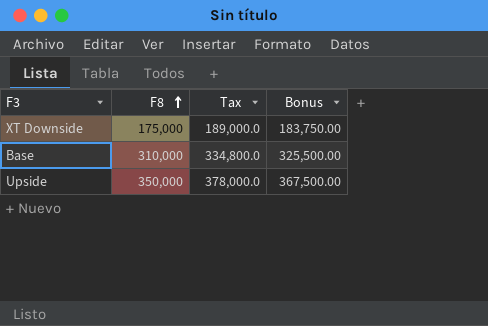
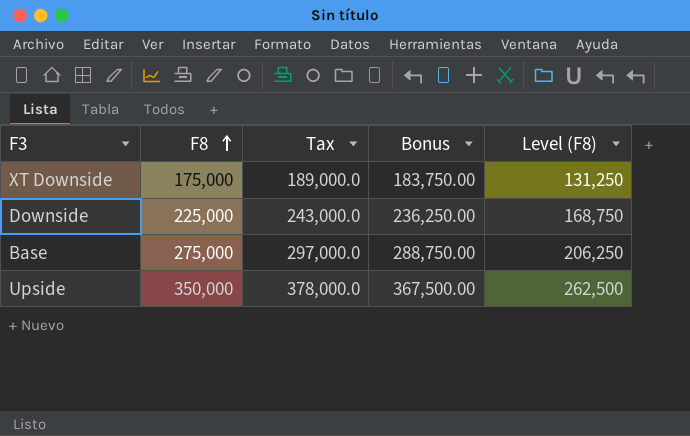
column Level (F8) | formula: none -> [F8] * 0.75
row Downside: none -> 225,000 | 243,000.0 | 236,250.00 | 168,750
Base | F8: 310,000 -> 275,000
Base | Tax: 334,800.0 -> 297,000.0
Base | Bonus: 325,500.00 -> 288,750.00

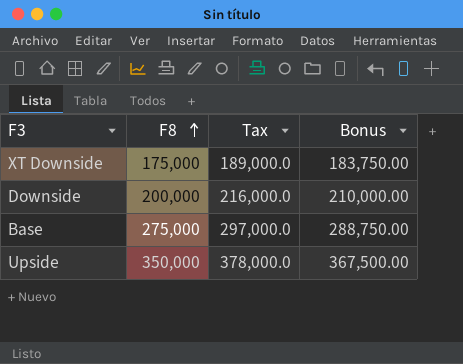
column Level (F8) | formula: [F8] * 0.75 -> none
Downside | F8: 225,000 -> 200,000
Downside | Tax: 243,000.0 -> 216,000.0
Downside | Bonus: 236,250.00 -> 210,000.00

